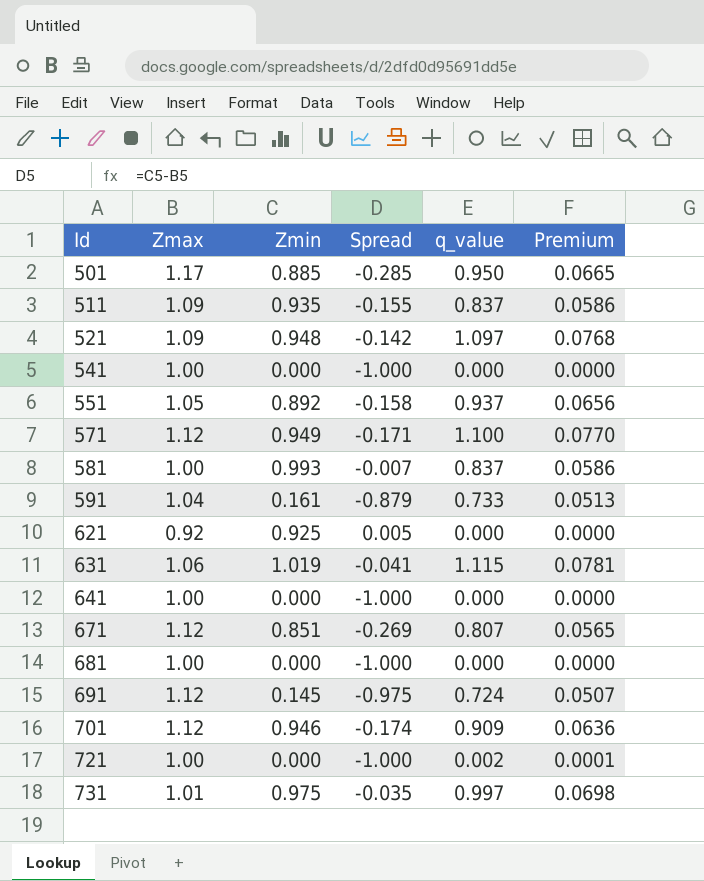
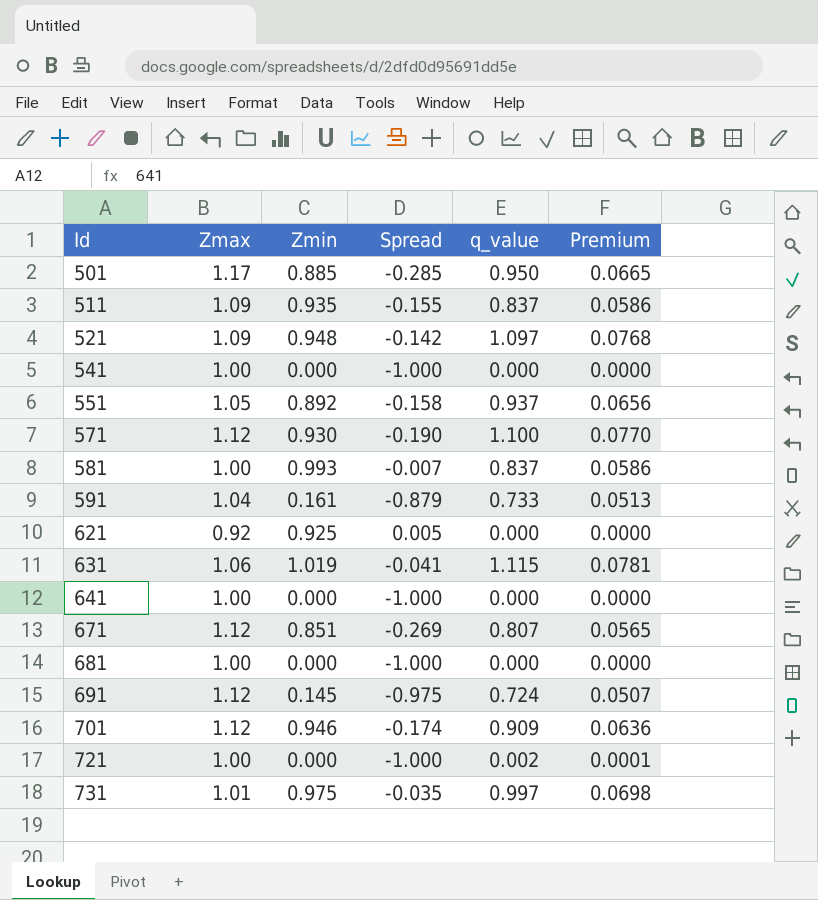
571 | Zmin: 0.949 -> 0.930
571 | Spread: -0.171 -> -0.190

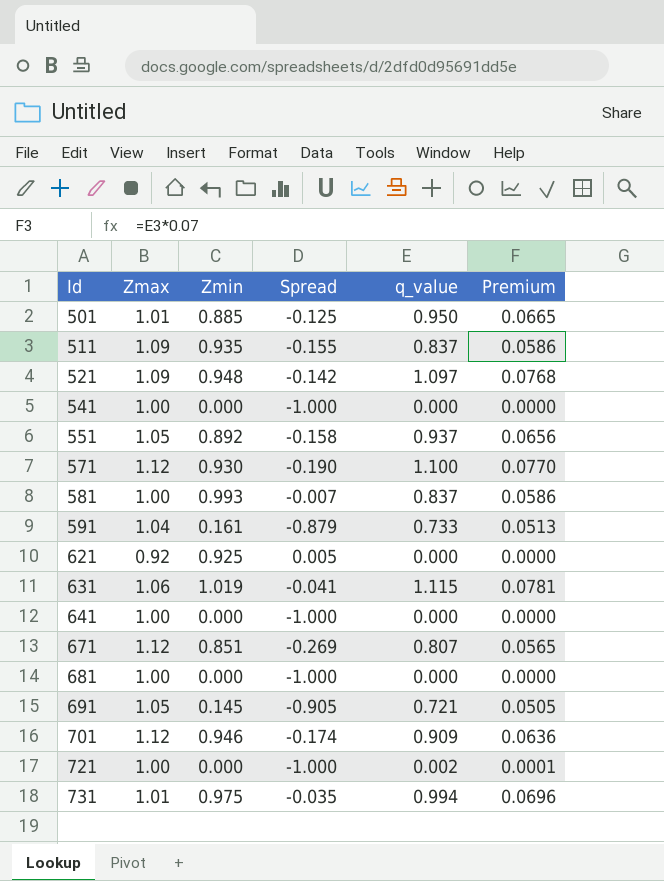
501 | Zmax: 1.17 -> 1.01
501 | Spread: -0.285 -> -0.125
691 | Zmax: 1.12 -> 1.05
691 | Spread: -0.975 -> -0.905
691 | q_value: 0.724 -> 0.721
691 | Premium: 0.0507 -> 0.0505
731 | q_value: 0.997 -> 0.994
731 | Premium: 0.0698 -> 0.0696

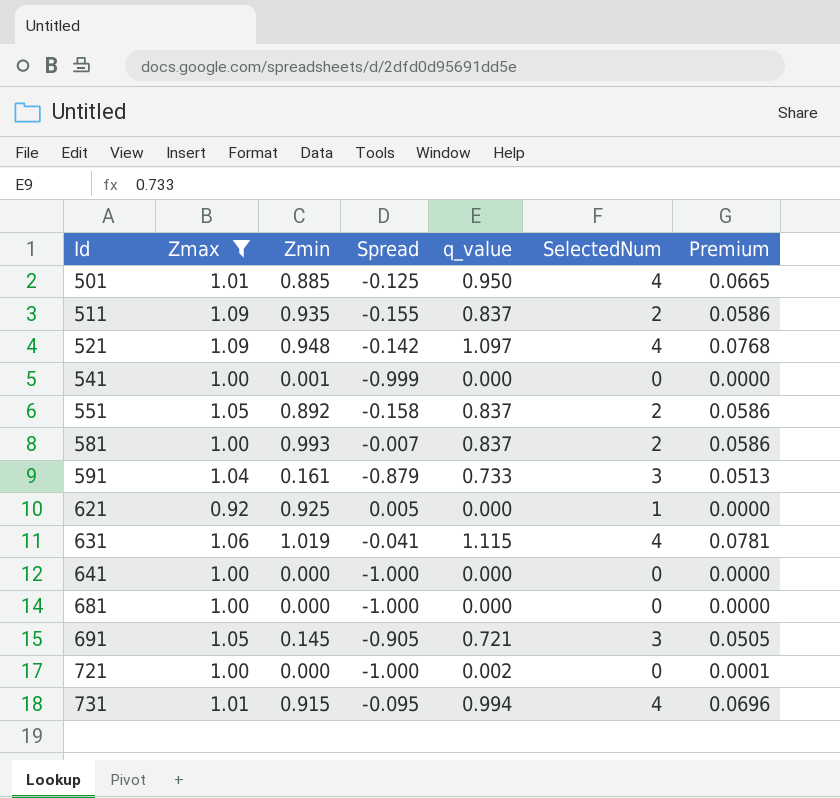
filter: none -> Zmax != 1.12
column SelectedNum | position: none -> 6
541 | Zmin: 0.000 -> 0.001
541 | Spread: -1.000 -> -0.999
551 | q_value: 0.937 -> 0.837
551 | Premium: 0.0656 -> 0.0586
731 | Zmin: 0.975 -> 0.915
731 | Spread: -0.035 -> -0.095

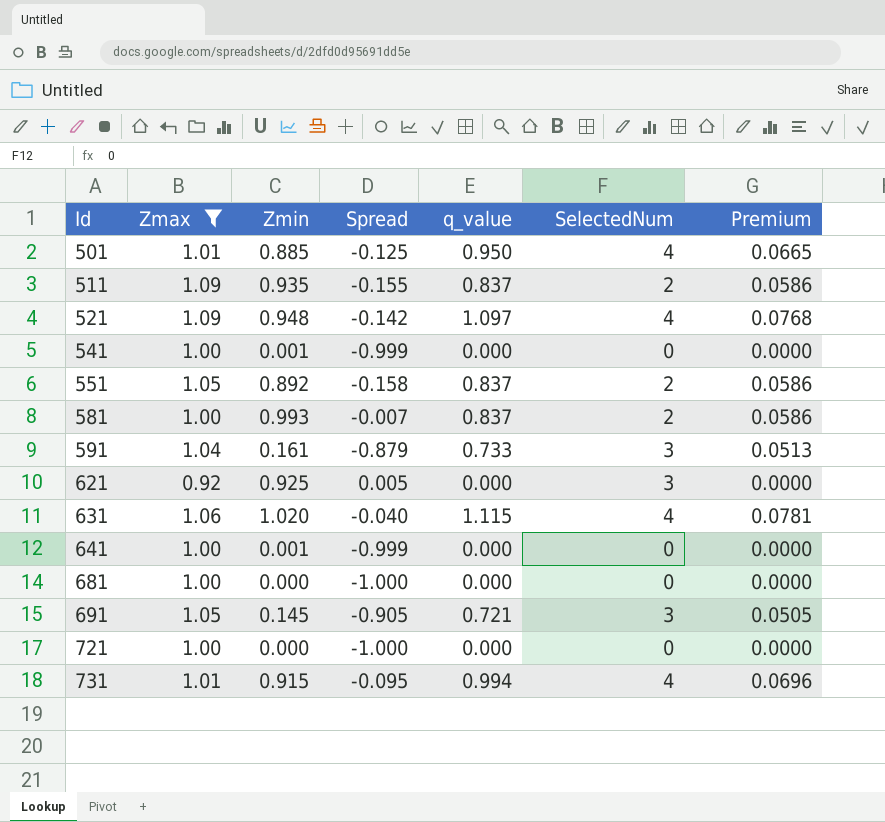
621 | SelectedNum: 1 -> 3
631 | Zmin: 1.019 -> 1.020
631 | Spread: -0.041 -> -0.040
641 | Zmin: 0.000 -> 0.001
641 | Spread: -1.000 -> -0.999
721 | q_value: 0.002 -> 0.000
721 | Premium: 0.0001 -> 0.0000

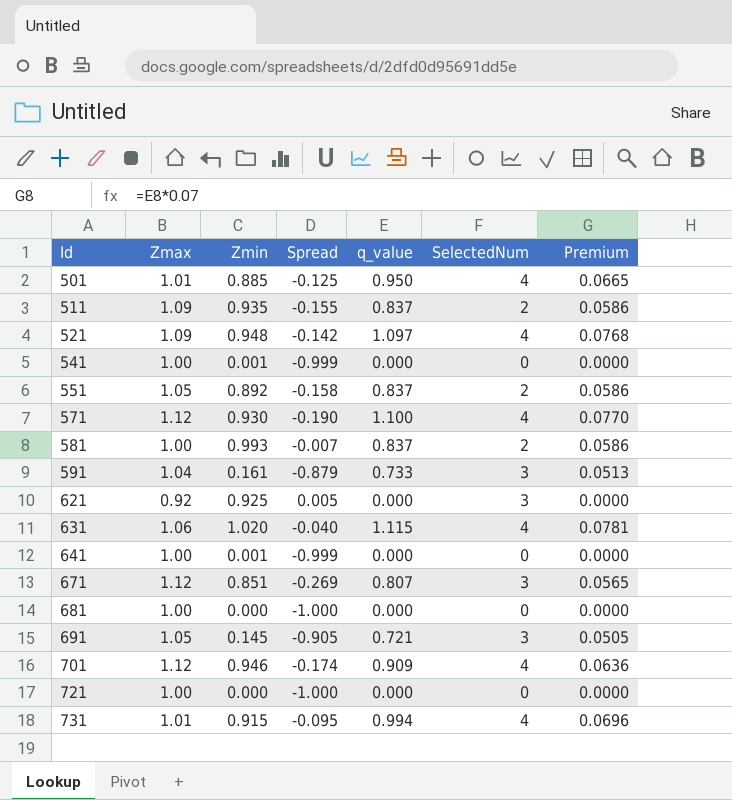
filter: Zmax != 1.12 -> none

